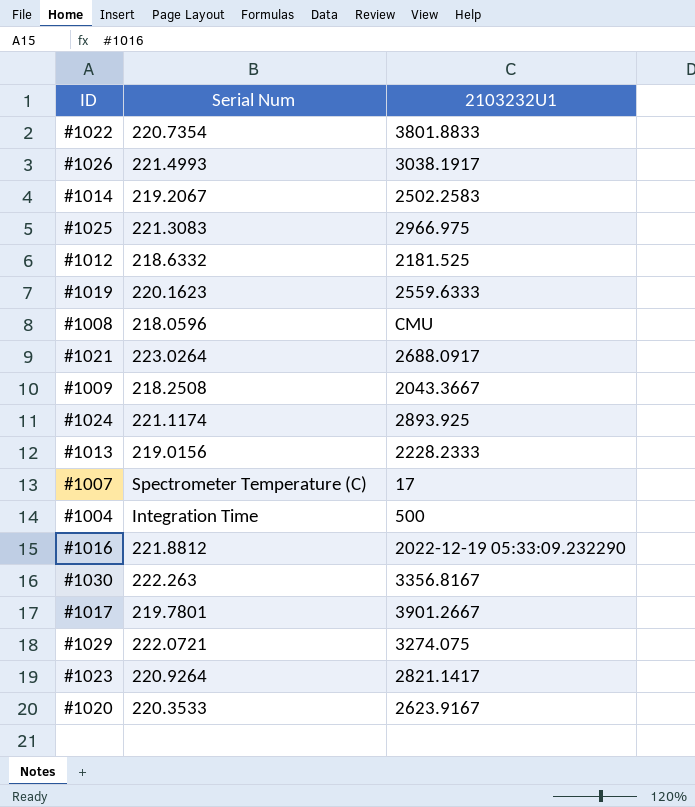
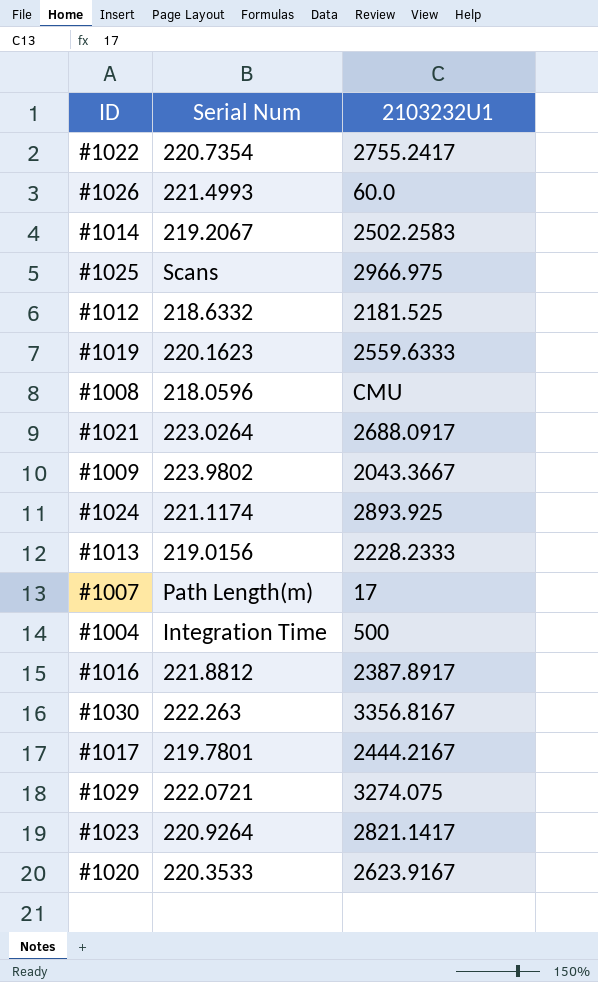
#1022 | 2103232U1: 3801.8833 -> 2755.2417
#1026 | 2103232U1: 3038.1917 -> 60.0
#1025 | Serial Num: 221.3083 -> Scans
#1009 | Serial Num: 218.2508 -> 223.9802
#1007 | Serial Num: Spectrometer Temperature (C) -> Path Length(m)
#1016 | 2103232U1: 2022-12-19 05:33:09.232290 -> 2387.8917
#1017 | 2103232U1: 3901.2667 -> 2444.2167

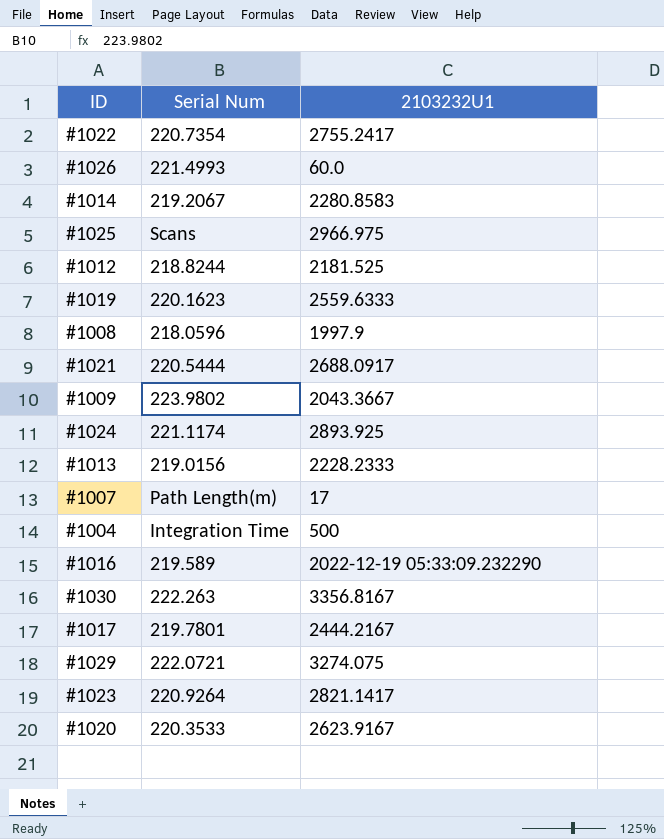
#1014 | 2103232U1: 2502.2583 -> 2280.8583
#1012 | Serial Num: 218.6332 -> 218.8244
#1008 | 2103232U1: CMU -> 1997.9
#1021 | Serial Num: 223.0264 -> 220.5444
#1016 | Serial Num: 221.8812 -> 219.589
#1016 | 2103232U1: 2387.8917 -> 2022-12-19 05:33:09.232290

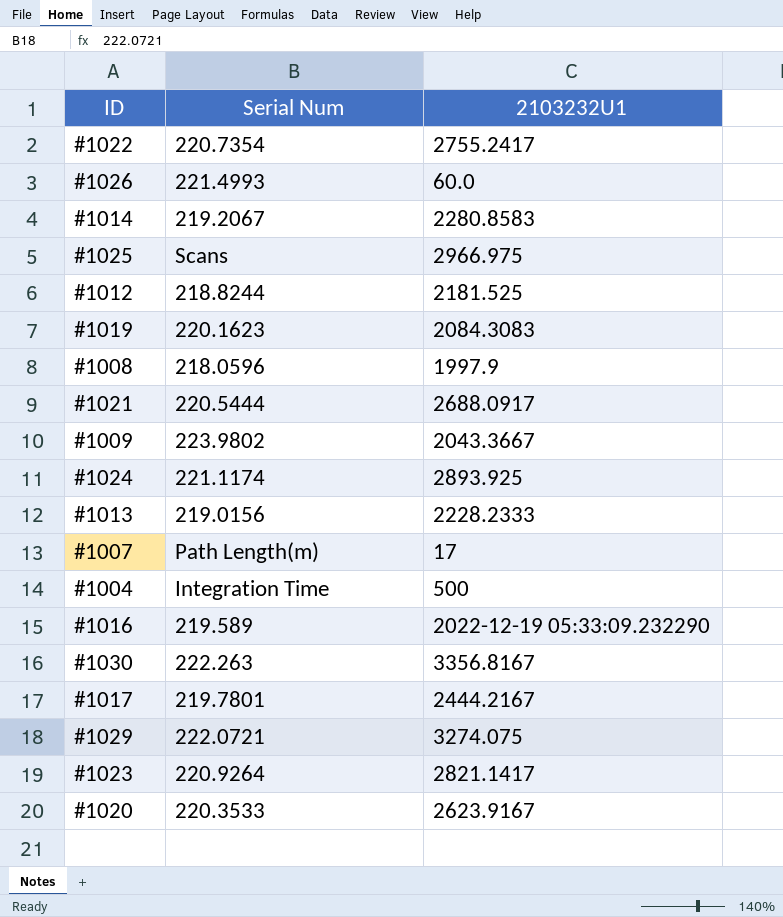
#1019 | 2103232U1: 2559.6333 -> 2084.3083

